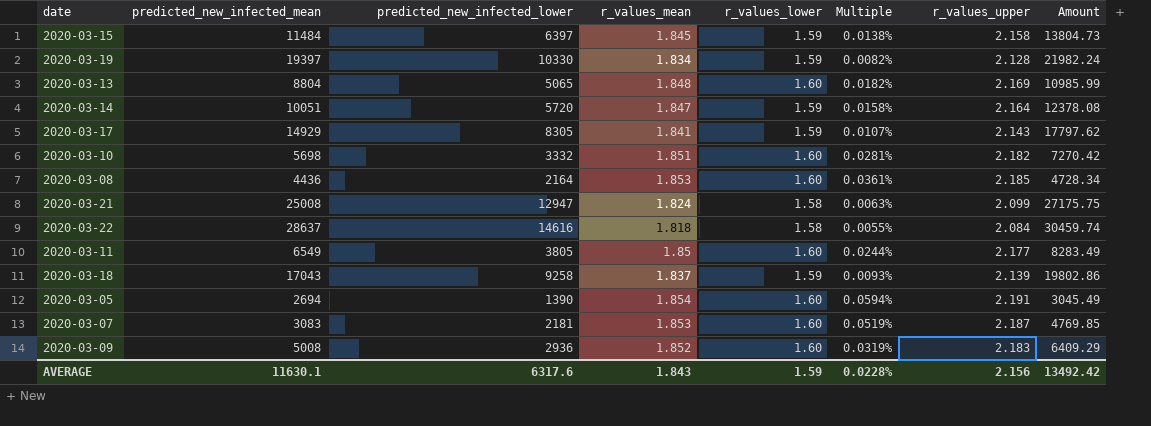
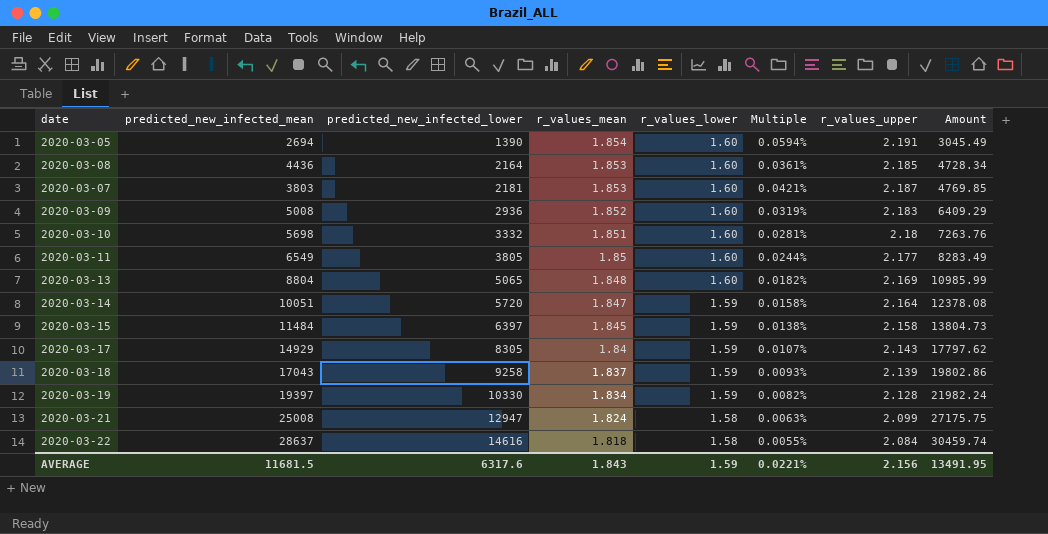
row order: none -> predicted_new_infected_lower ascending
2020-03-07 | predicted_new_infected_mean: 3083 -> 3803
2020-03-07 | Multiple: 0.0519% -> 0.0421%
2020-03-10 | r_values_upper: 2.182 -> 2.18
2020-03-10 | Amount: 7270.42 -> 7263.76
2020-03-17 | r_values_mean: 1.841 -> 1.84
AVERAGE | predicted_new_infected_mean: 11630.1 -> 11681.5
AVERAGE | Multiple: 0.0228% -> 0.0221%
AVERAGE | Amount: 13492.42 -> 13491.95

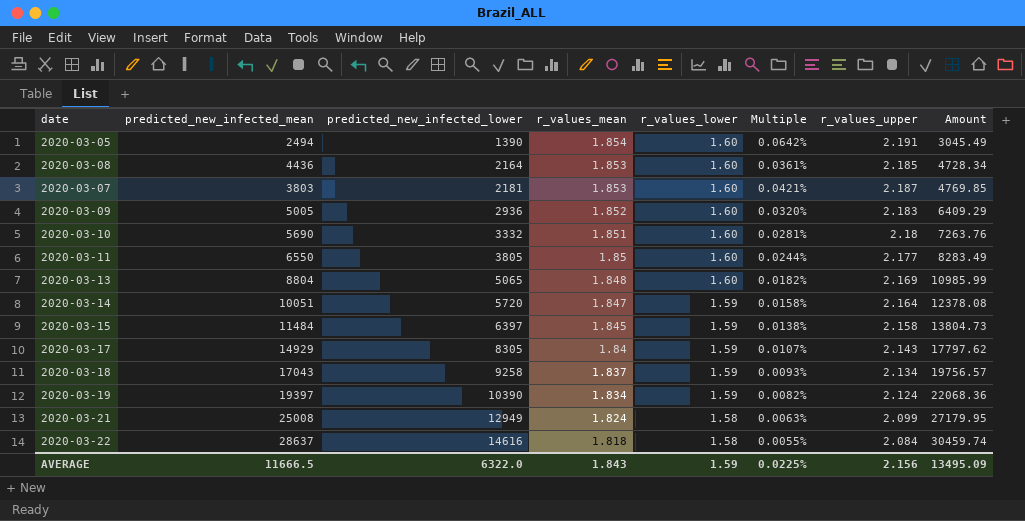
2020-03-05 | predicted_new_infected_mean: 2694 -> 2494
2020-03-05 | Multiple: 0.0594% -> 0.0642%
2020-03-09 | predicted_new_infected_mean: 5008 -> 5005
2020-03-09 | Multiple: 0.0319% -> 0.0320%
2020-03-10 | predicted_new_infected_mean: 5698 -> 5690
2020-03-11 | predicted_new_infected_mean: 6549 -> 6550
2020-03-18 | r_values_upper: 2.139 -> 2.134
2020-03-18 | Amount: 19802.86 -> 19756.57
2020-03-19 | predicted_new_infected_lower: 10330 -> 10390
2020-03-19 | r_values_upper: 2.128 -> 2.124
2020-03-19 | Amount: 21982.24 -> 22068.36
2020-03-21 | predicted_new_infected_lower: 12947 -> 12949
2020-03-21 | Amount: 27175.75 -> 27179.95
AVERAGE | predicted_new_infected_mean: 11681.5 -> 11666.5
AVERAGE | predicted_new_infected_lower: 6317.6 -> 6322.0
AVERAGE | Multiple: 0.0221% -> 0.0225%
AVERAGE | Amount: 13491.95 -> 13495.09

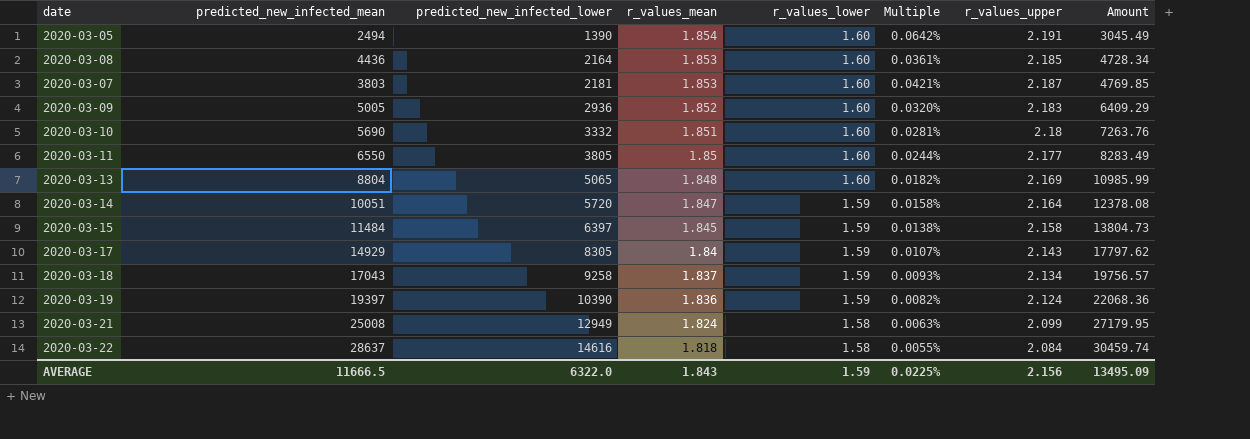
2020-03-19 | r_values_mean: 1.834 -> 1.836

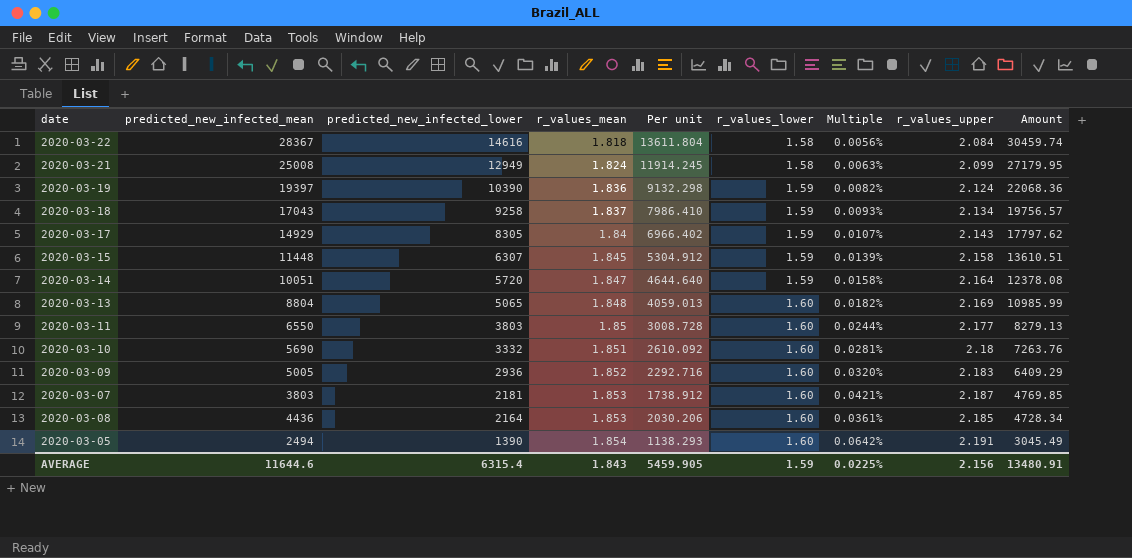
row order: predicted_new_infected_lower ascending -> predicted_new_infected_lower descending
column Per unit | formula: none -> [predicted_new_infected_mean] / [r_values_upper]
2020-03-22 | predicted_new_infected_mean: 28637 -> 28367
2020-03-22 | Multiple: 0.0055% -> 0.0056%
2020-03-15 | predicted_new_infected_mean: 11484 -> 11448
2020-03-15 | predicted_new_infected_lower: 6397 -> 6307
2020-03-15 | Multiple: 0.0138% -> 0.0139%
2020-03-15 | Amount: 13804.73 -> 13610.51
2020-03-11 | predicted_new_infected_lower: 3805 -> 3803
2020-03-11 | Amount: 8283.49 -> 8279.13
AVERAGE | predicted_new_infected_mean: 11666.5 -> 11644.6
AVERAGE | predicted_new_infected_lower: 6322.0 -> 6315.4
AVERAGE | Amount: 13495.09 -> 13480.91

